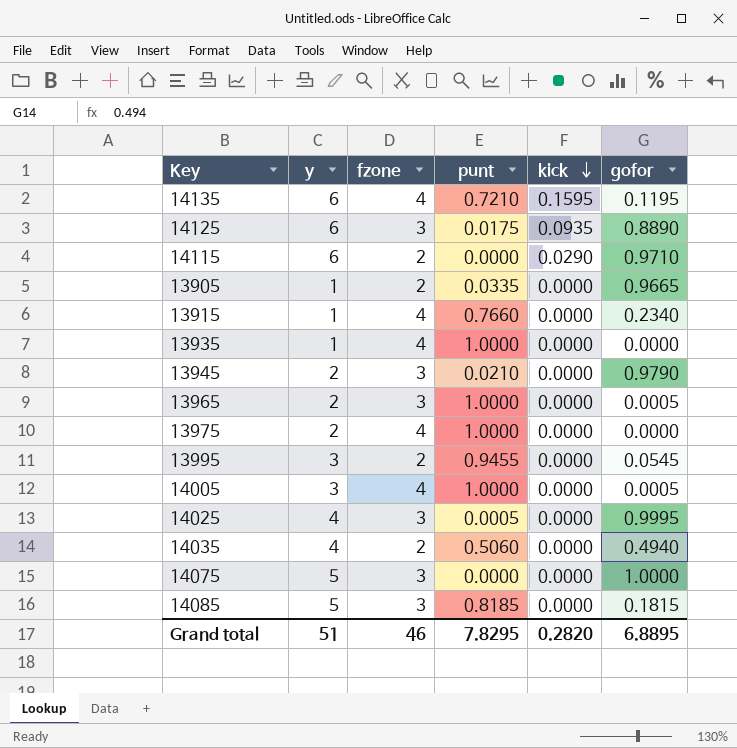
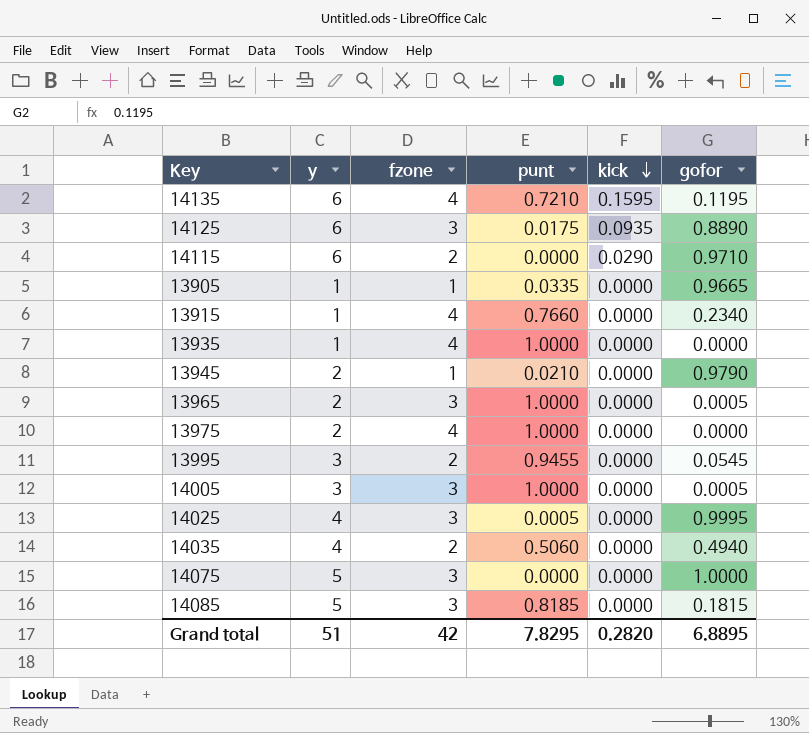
13905 | fzone: 2 -> 1
13945 | fzone: 3 -> 1
14005 | fzone: 4 -> 3
Grand total | fzone: 46 -> 42

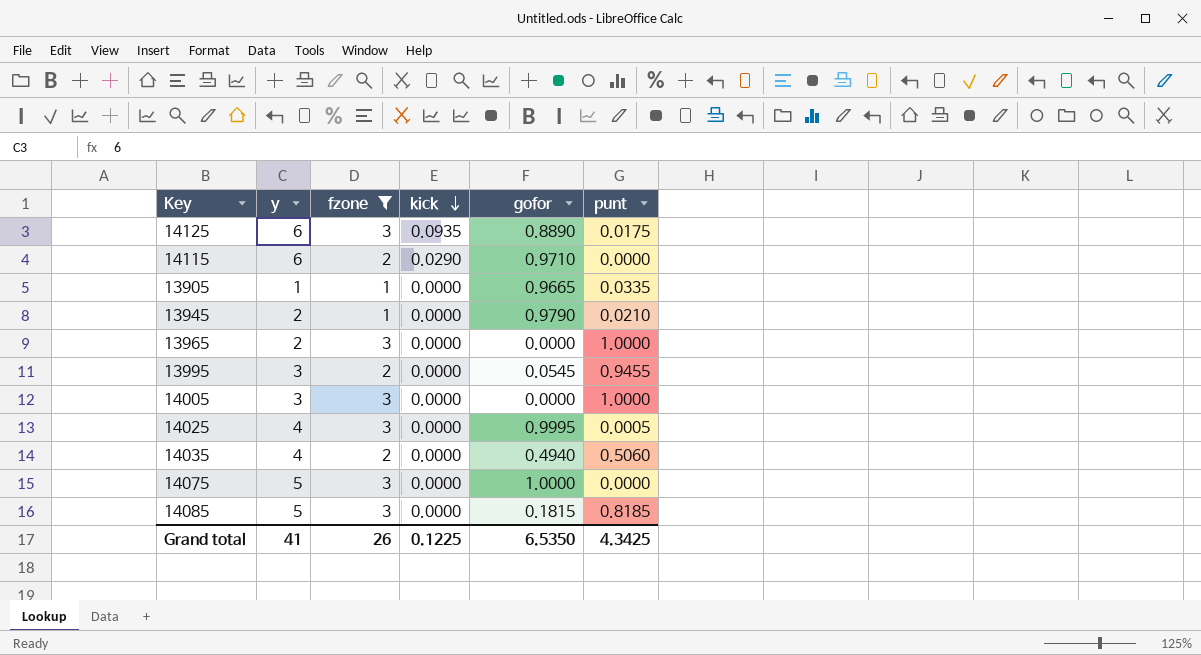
filter: none -> fzone != 4
column punt | position: 4 -> 6
13965 | gofor: 0.0005 -> 0.0000
14005 | gofor: 0.0005 -> 0.0000
Grand total | y: 51 -> 41
Grand total | fzone: 42 -> 26
Grand total | kick: 0.2820 -> 0.1225
Grand total | gofor: 6.8895 -> 6.5350
Grand total | punt: 7.8295 -> 4.3425

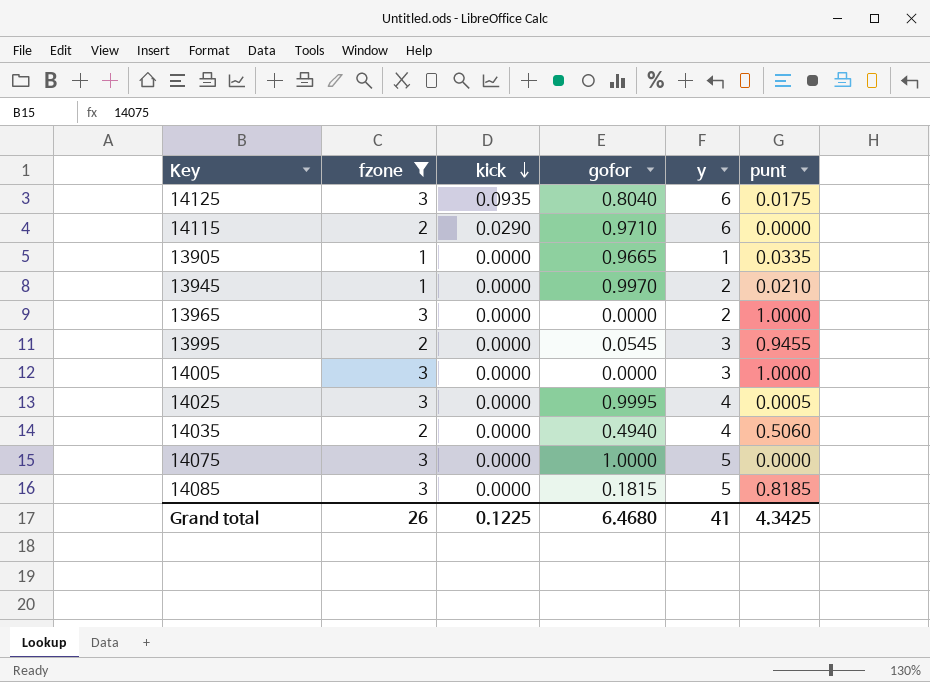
column y | position: 2 -> 5
14125 | gofor: 0.8890 -> 0.8040
13945 | gofor: 0.9790 -> 0.9970
Grand total | gofor: 6.5350 -> 6.4680

